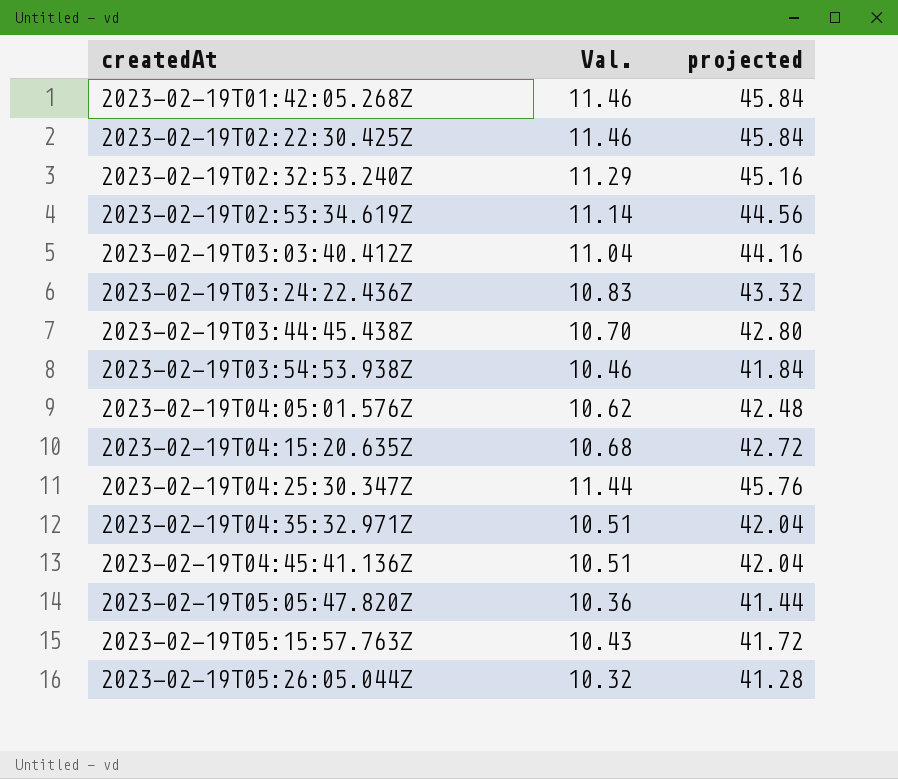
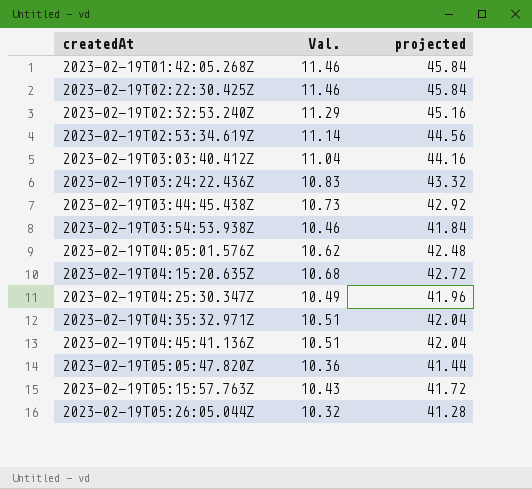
2023-02-19T03:44:45.438Z | Val.: 10.70 -> 10.73
2023-02-19T03:44:45.438Z | projected: 42.80 -> 42.92
2023-02-19T04:25:30.347Z | Val.: 11.44 -> 10.49
2023-02-19T04:25:30.347Z | projected: 45.76 -> 41.96

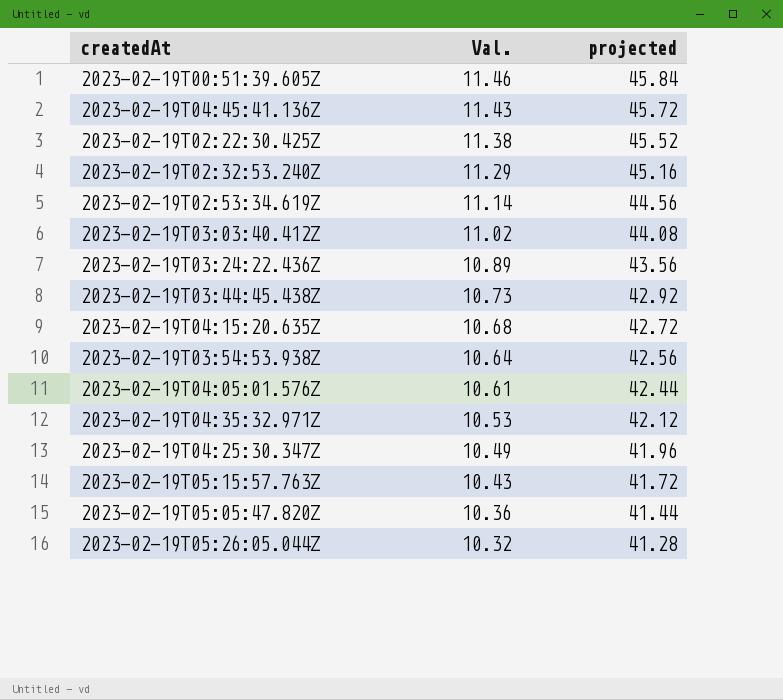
row order: createdAt ascending -> Val. descending
row 2023-02-19T01:42:05.268Z: 11.46 | 45.84 -> none
row 2023-02-19T00:51:39.605Z: none -> 11.46 | 45.84
2023-02-19T04:45:41.136Z | Val.: 10.51 -> 11.43
2023-02-19T04:45:41.136Z | projected: 42.04 -> 45.72
2023-02-19T02:22:30.425Z | Val.: 11.46 -> 11.38
2023-02-19T02:22:30.425Z | projected: 45.84 -> 45.52
2023-02-19T03:03:40.412Z | Val.: 11.04 -> 11.02
2023-02-19T03:03:40.412Z | projected: 44.16 -> 44.08
2023-02-19T03:24:22.436Z | Val.: 10.83 -> 10.89
2023-02-19T03:24:22.436Z | projected: 43.32 -> 43.56
2023-02-19T03:54:53.938Z | Val.: 10.46 -> 10.64
2023-02-19T03:54:53.938Z | projected: 41.84 -> 42.56
2023-02-19T04:05:01.576Z | Val.: 10.62 -> 10.61
2023-02-19T04:05:01.576Z | projected: 42.48 -> 42.44
2023-02-19T04:35:32.971Z | Val.: 10.51 -> 10.53
2023-02-19T04:35:32.971Z | projected: 42.04 -> 42.12

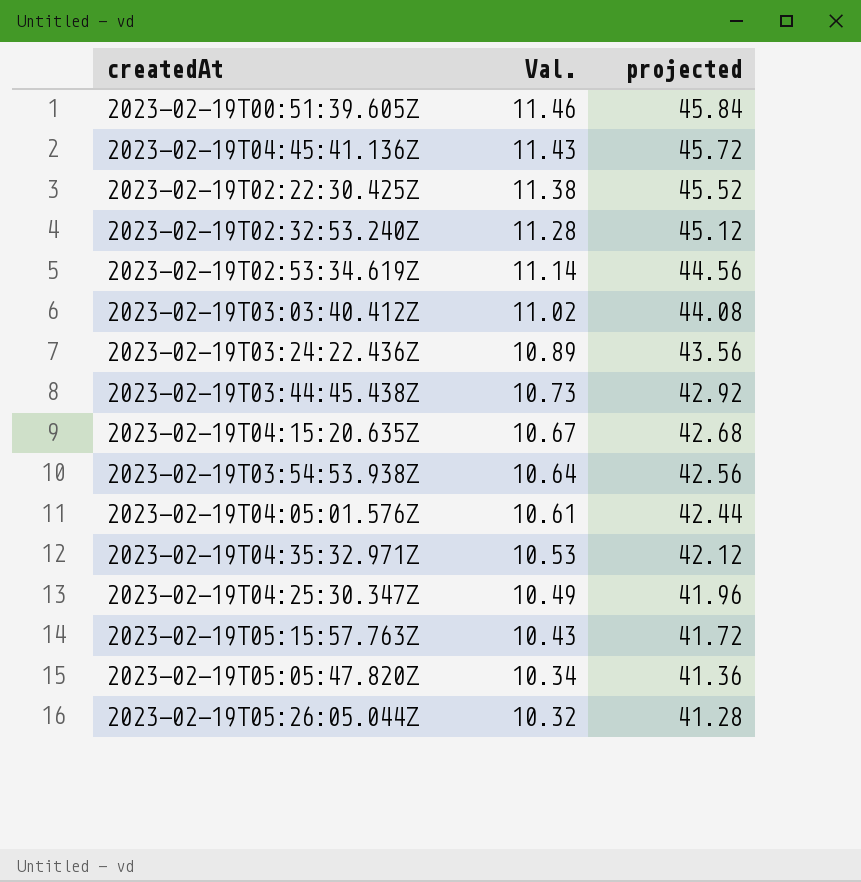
2023-02-19T02:32:53.240Z | Val.: 11.29 -> 11.28
2023-02-19T02:32:53.240Z | projected: 45.16 -> 45.12
2023-02-19T04:15:20.635Z | Val.: 10.68 -> 10.67
2023-02-19T04:15:20.635Z | projected: 42.72 -> 42.68
2023-02-19T05:05:47.820Z | Val.: 10.36 -> 10.34
2023-02-19T05:05:47.820Z | projected: 41.44 -> 41.36

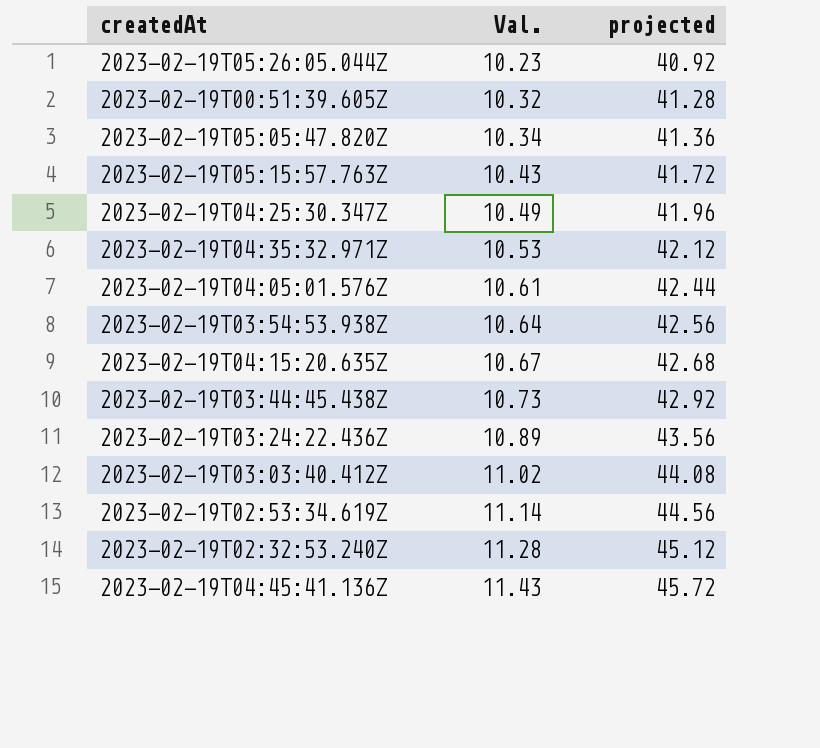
row order: Val. descending -> Val. ascending
row 2023-02-19T02:22:30.425Z: 11.38 | 45.52 -> none
2023-02-19T05:26:05.044Z | Val.: 10.32 -> 10.23
2023-02-19T05:26:05.044Z | projected: 41.28 -> 40.92
2023-02-19T00:51:39.605Z | Val.: 11.46 -> 10.32
2023-02-19T00:51:39.605Z | projected: 45.84 -> 41.28

